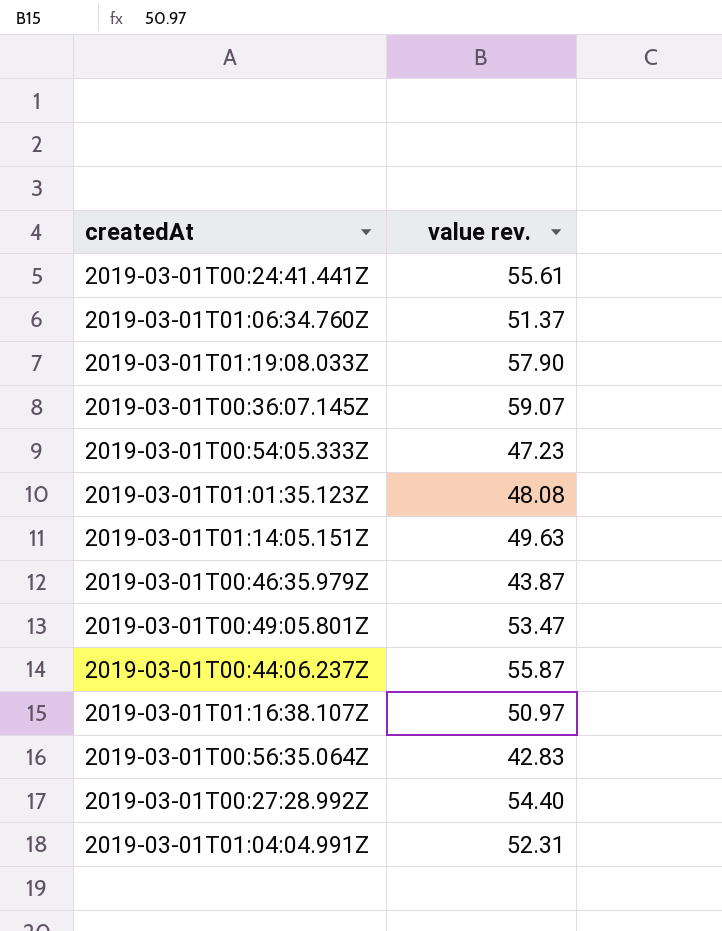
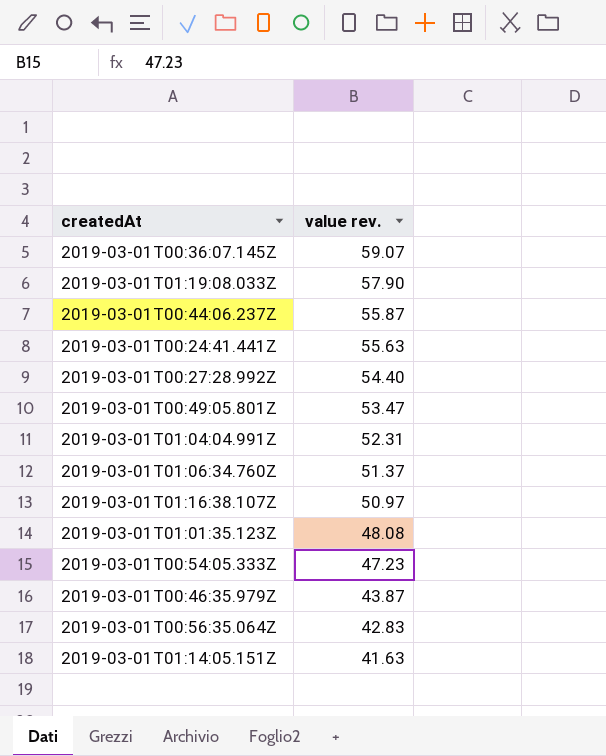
row order: none -> value rev. descending
2019-03-01T00:24:41.441Z | value rev.: 55.61 -> 55.63
2019-03-01T01:14:05.151Z | value rev.: 49.63 -> 41.63

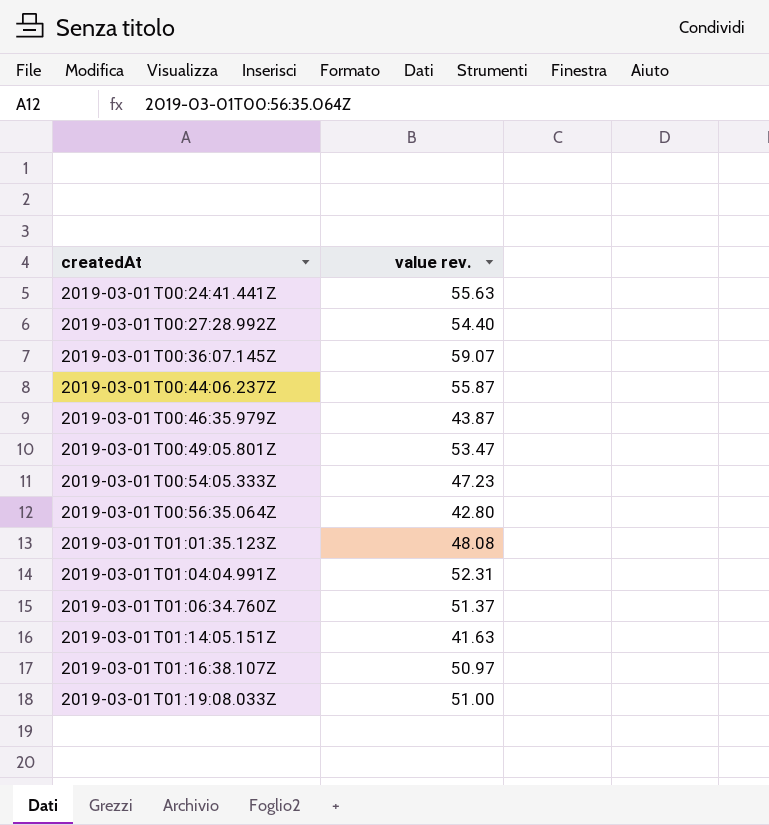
row order: value rev. descending -> createdAt ascending
2019-03-01T00:56:35.064Z | value rev.: 42.83 -> 42.80
2019-03-01T01:19:08.033Z | value rev.: 57.90 -> 51.00

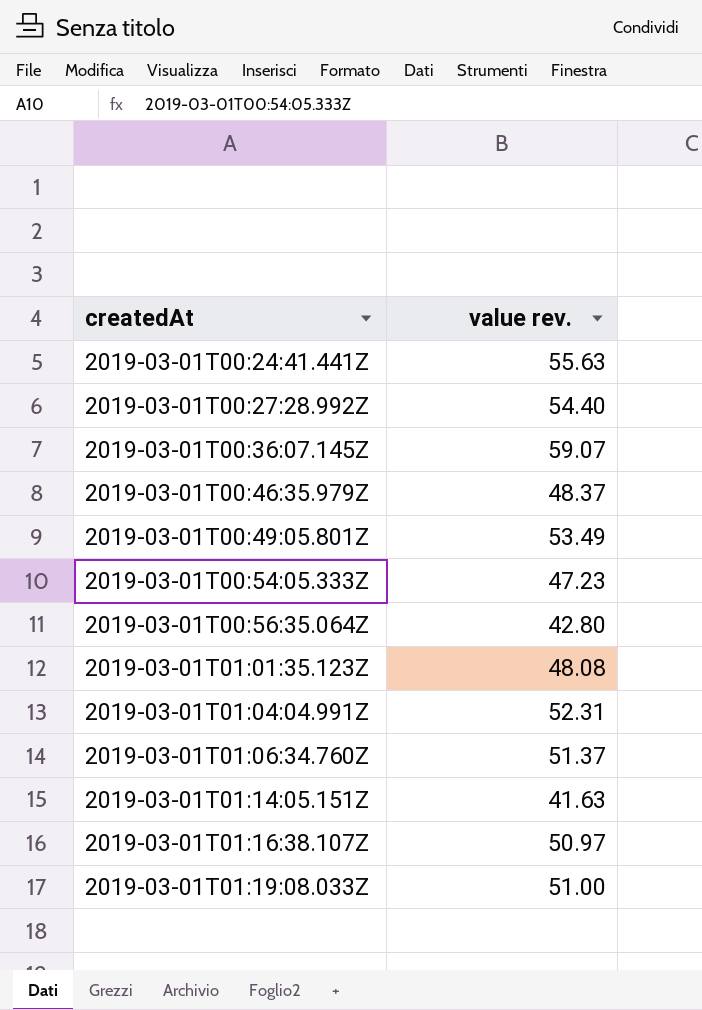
row 2019-03-01T00:44:06.237Z: 55.87 -> none
2019-03-01T00:46:35.979Z | value rev.: 43.87 -> 48.37
2019-03-01T00:49:05.801Z | value rev.: 53.47 -> 53.49

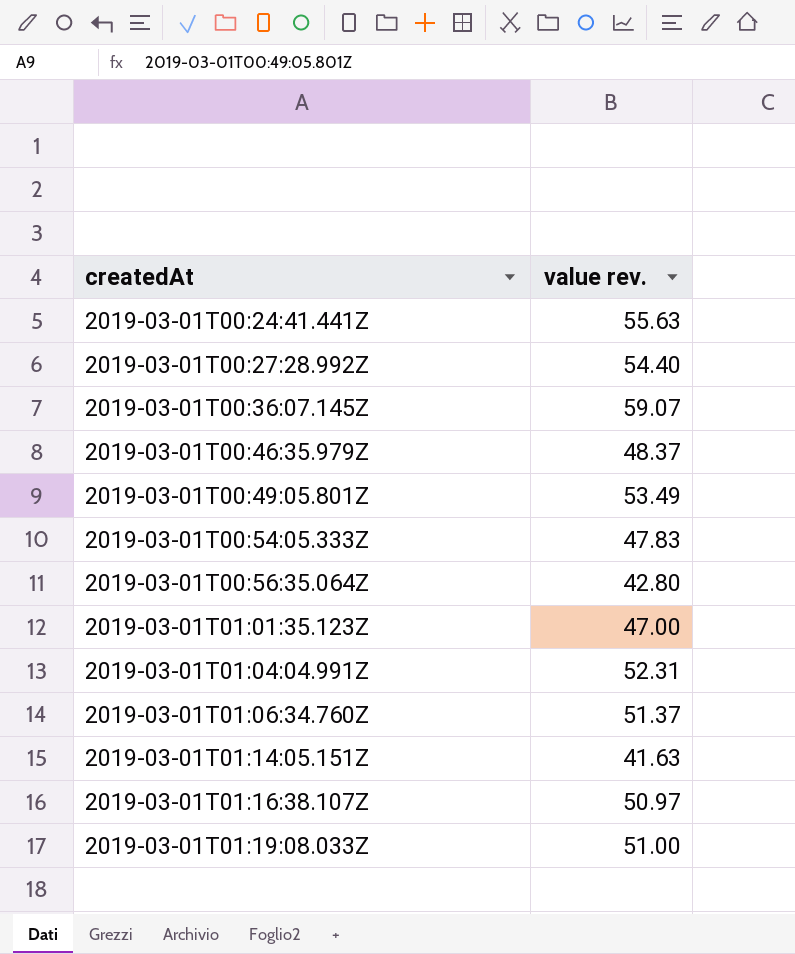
2019-03-01T00:54:05.333Z | value rev.: 47.23 -> 47.83
2019-03-01T01:01:35.123Z | value rev.: 48.08 -> 47.00

